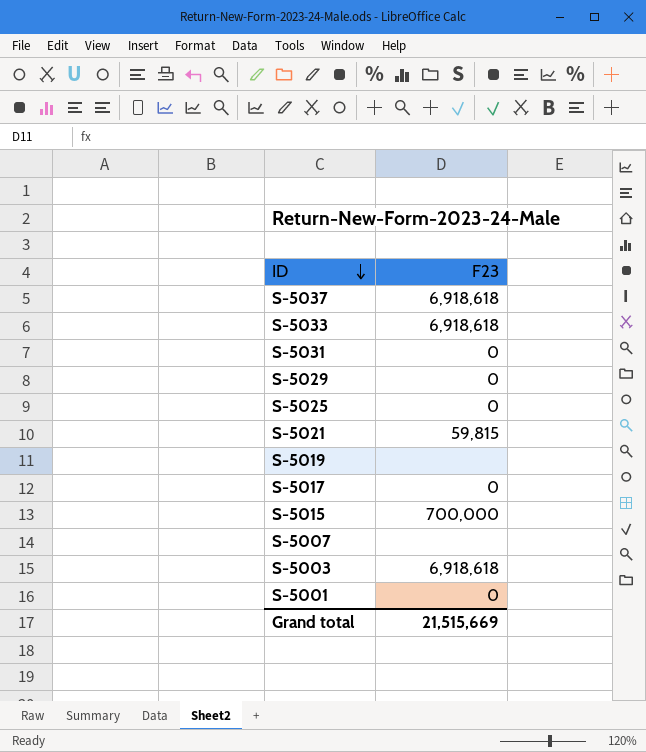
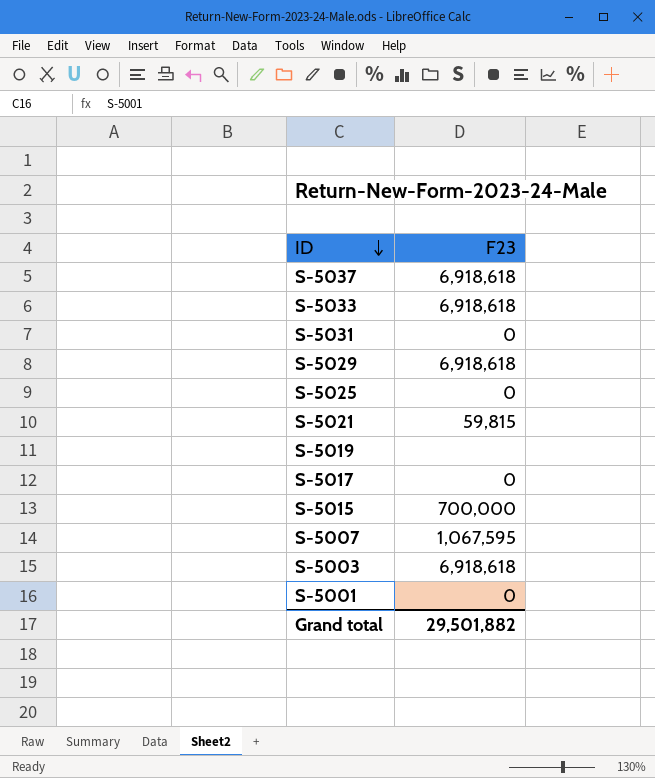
S-5029 | F23: 0 -> 6,918,618
S-5007 | F23: none -> 1,067,595
Grand total | F23: 21,515,669 -> 29,501,882

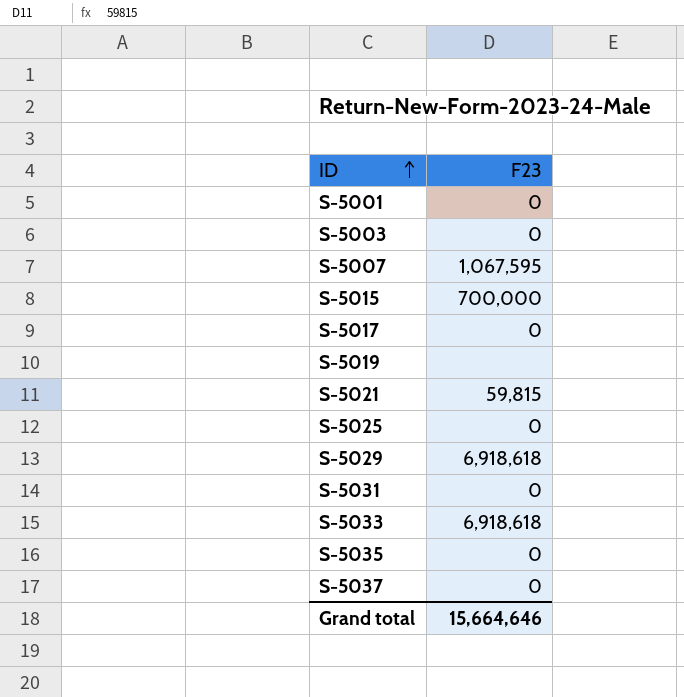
row order: ID descending -> ID ascending
S-5003 | F23: 6,918,618 -> 0
row S-5035: none -> 0
S-5037 | F23: 6,918,618 -> 0
Grand total | F23: 29,501,882 -> 15,664,646

